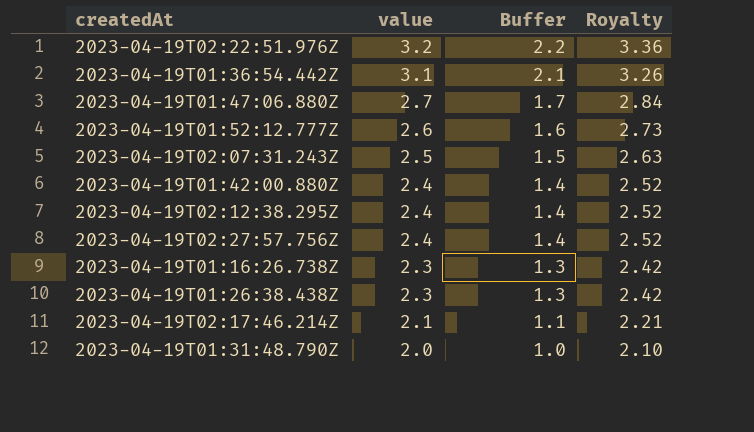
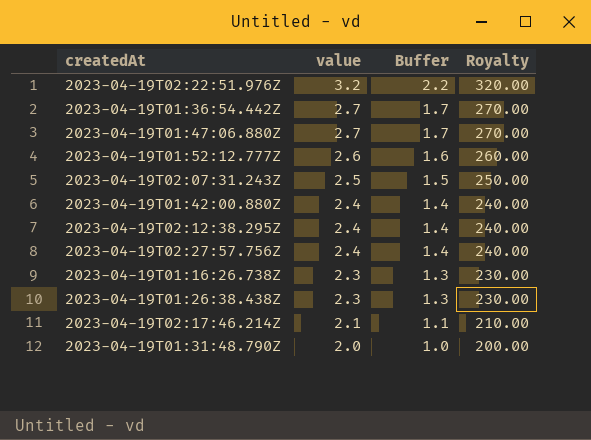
column Royalty | formula: [value] * 1.05 -> [value] * 100
2023-04-19T01:36:54.442Z | value: 3.1 -> 2.7
2023-04-19T01:36:54.442Z | Buffer: 2.1 -> 1.7

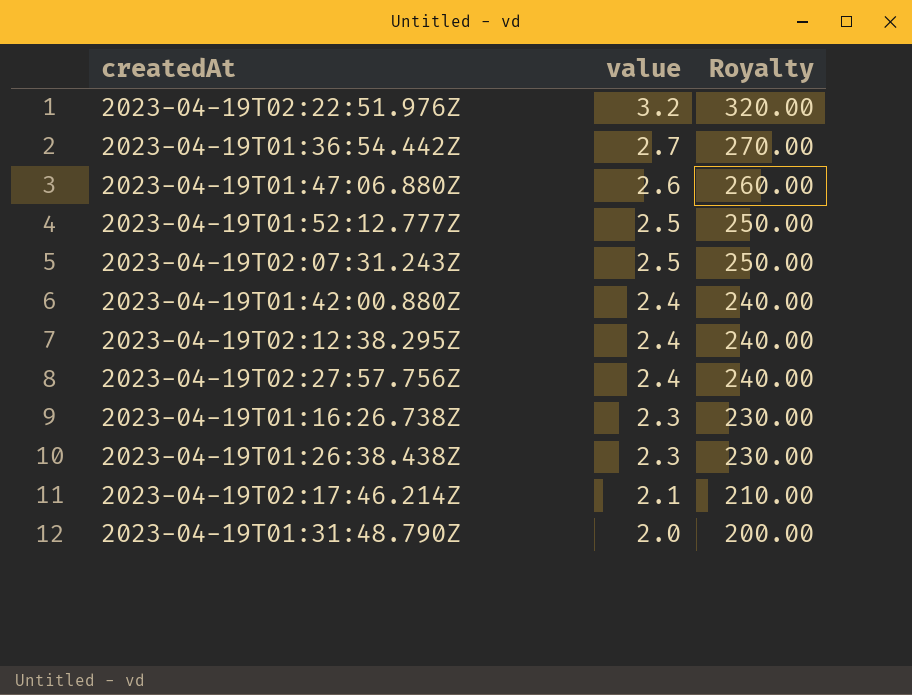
column Buffer | formula: [value] - 1 -> none
2023-04-19T01:47:06.880Z | value: 2.7 -> 2.6
2023-04-19T01:47:06.880Z | Royalty: 270.00 -> 260.00
2023-04-19T01:52:12.777Z | value: 2.6 -> 2.5
2023-04-19T01:52:12.777Z | Royalty: 260.00 -> 250.00

